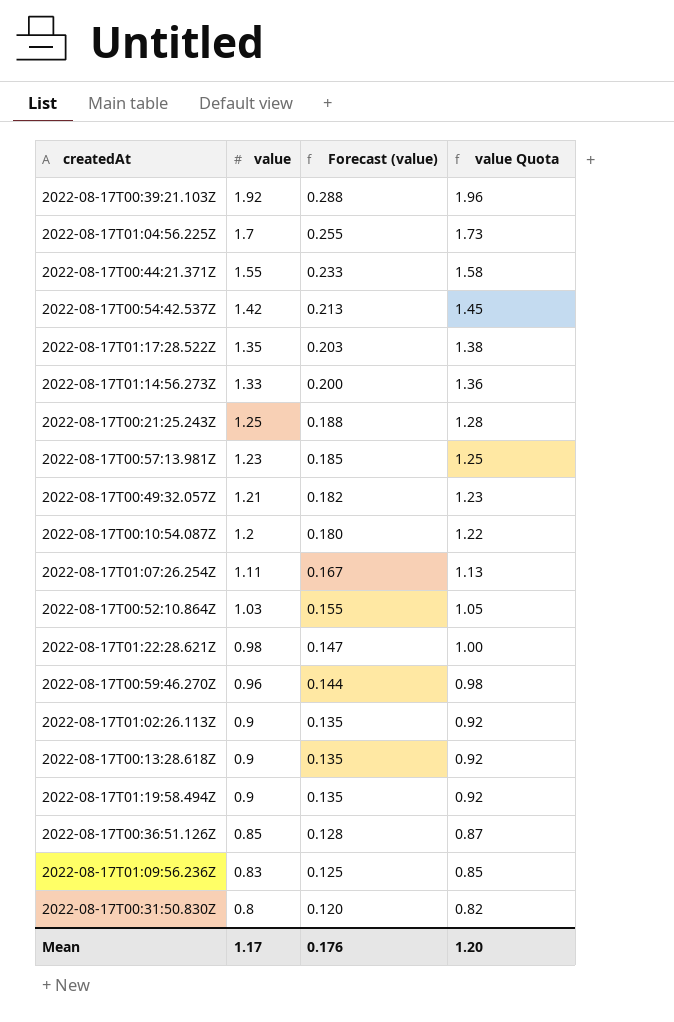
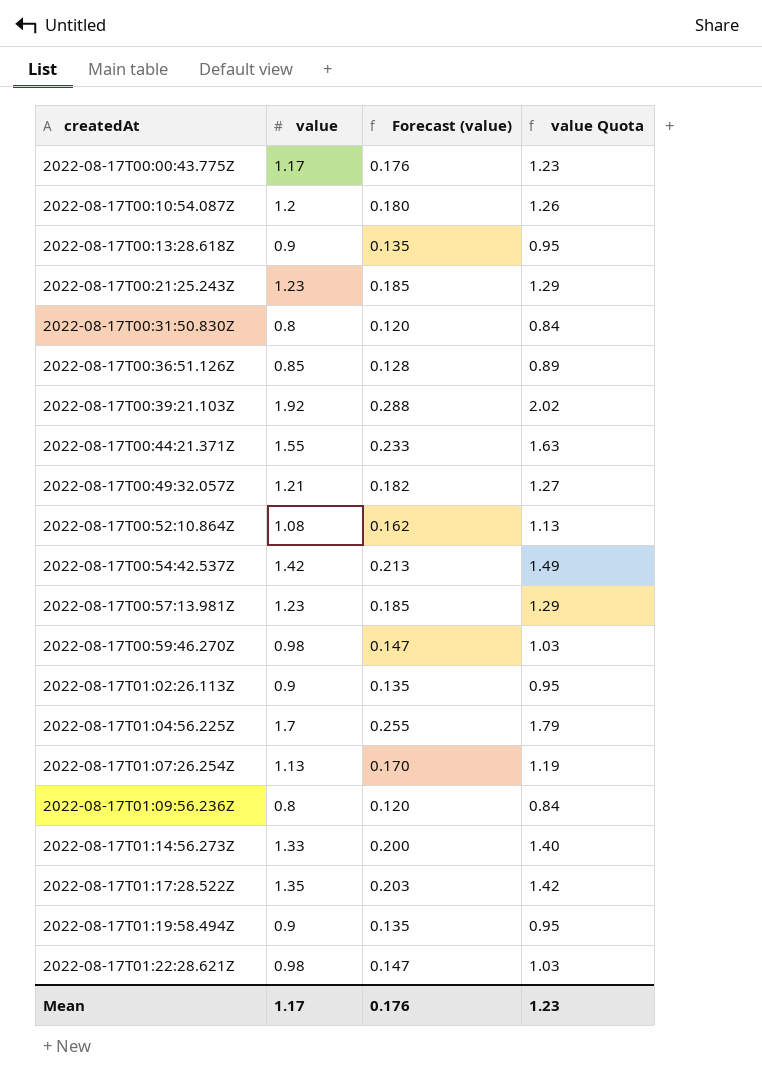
row order: value descending -> createdAt ascending
column value Quota | formula: [value] * 1.02 -> [value] * 1.05
row 2022-08-17T00:00:43.775Z: none -> 1.17 | 0.176 | 1.23
2022-08-17T00:21:25.243Z | value: 1.25 -> 1.23
2022-08-17T00:21:25.243Z | Forecast (value): 0.188 -> 0.185
2022-08-17T00:52:10.864Z | value: 1.03 -> 1.08
2022-08-17T00:52:10.864Z | Forecast (value): 0.155 -> 0.162
2022-08-17T00:59:46.270Z | value: 0.96 -> 0.98
2022-08-17T00:59:46.270Z | Forecast (value): 0.144 -> 0.147
2022-08-17T01:07:26.254Z | value: 1.11 -> 1.13
2022-08-17T01:07:26.254Z | Forecast (value): 0.167 -> 0.170
2022-08-17T01:09:56.236Z | value: 0.83 -> 0.8
2022-08-17T01:09:56.236Z | Forecast (value): 0.125 -> 0.120
Mean | value Quota: 1.20 -> 1.23

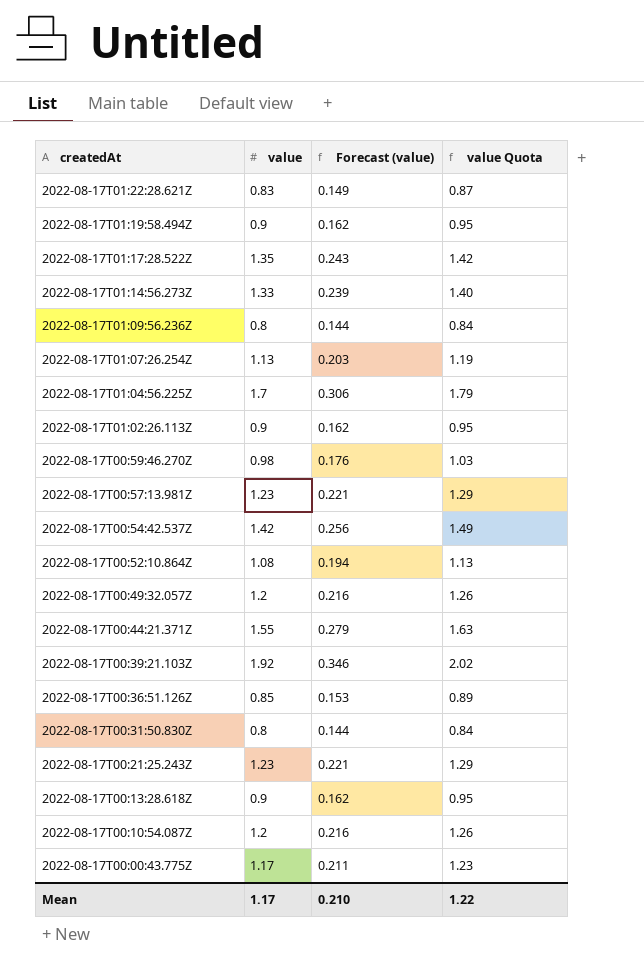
row order: createdAt ascending -> createdAt descending
column Forecast (value) | formula: [value] * 0.15 -> [value] * 0.18
2022-08-17T01:22:28.621Z | value: 0.98 -> 0.83
2022-08-17T01:22:28.621Z | value Quota: 1.03 -> 0.87
2022-08-17T00:49:32.057Z | value: 1.21 -> 1.2
2022-08-17T00:49:32.057Z | value Quota: 1.27 -> 1.26
Mean | Forecast (value): 0.176 -> 0.210
Mean | value Quota: 1.23 -> 1.22

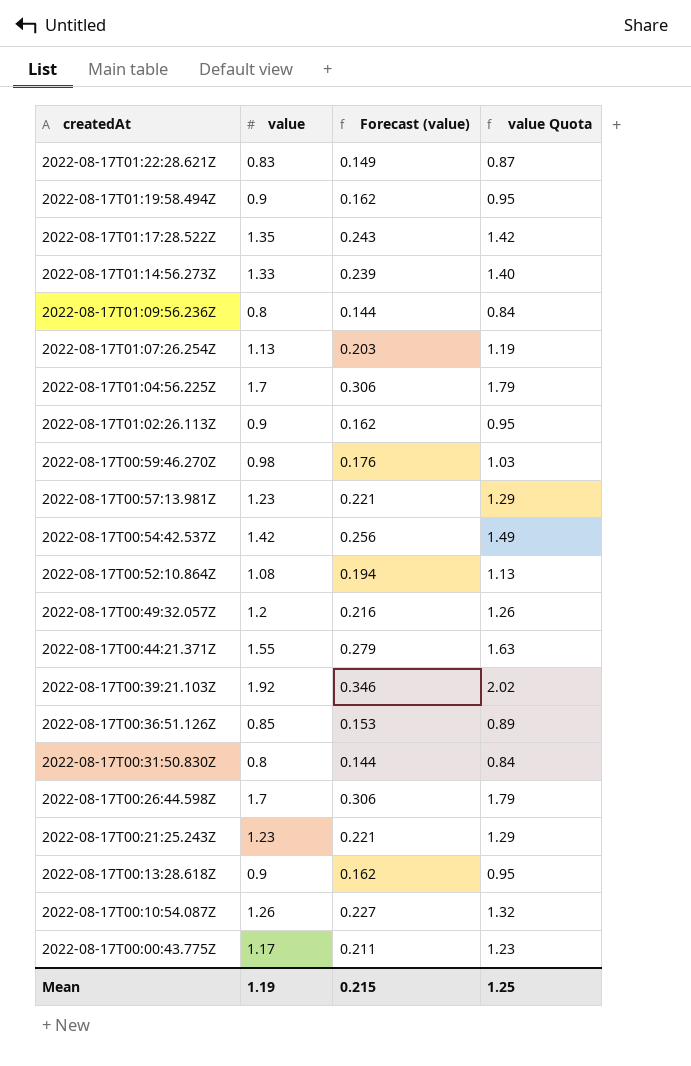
row 2022-08-17T00:26:44.598Z: none -> 1.7 | 0.306 | 1.79
2022-08-17T00:10:54.087Z | value: 1.2 -> 1.26
2022-08-17T00:10:54.087Z | Forecast (value): 0.216 -> 0.227
2022-08-17T00:10:54.087Z | value Quota: 1.26 -> 1.32
Mean | value: 1.17 -> 1.19
Mean | Forecast (value): 0.210 -> 0.215
Mean | value Quota: 1.22 -> 1.25

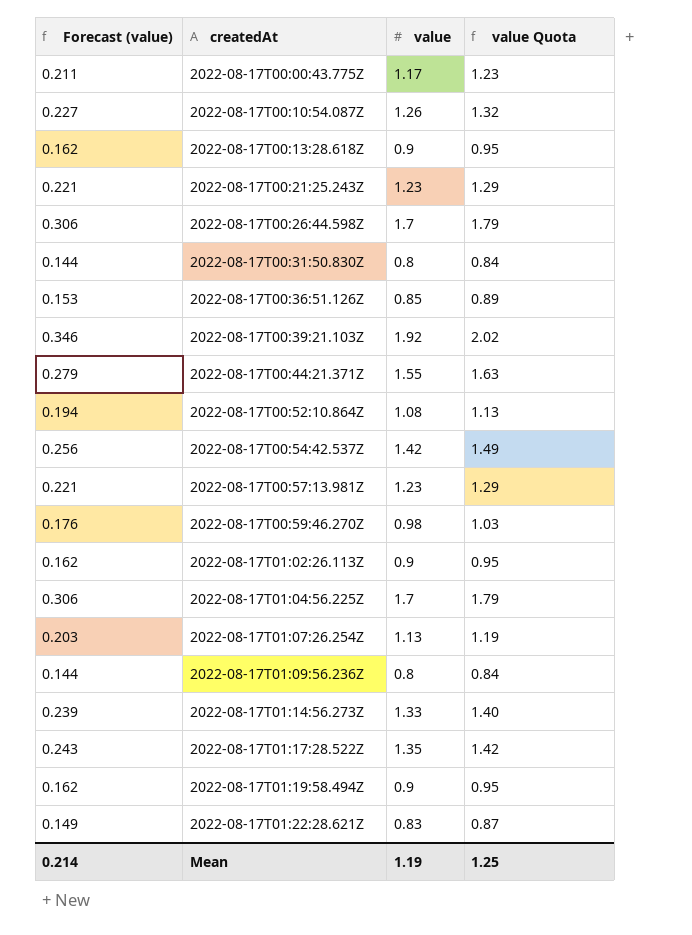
row order: createdAt descending -> createdAt ascending
column Forecast (value) | position: 3 -> 1
row 2022-08-17T00:49:32.057Z: 1.2 | 0.216 | 1.26 -> none
Mean | Forecast (value): 0.215 -> 0.214

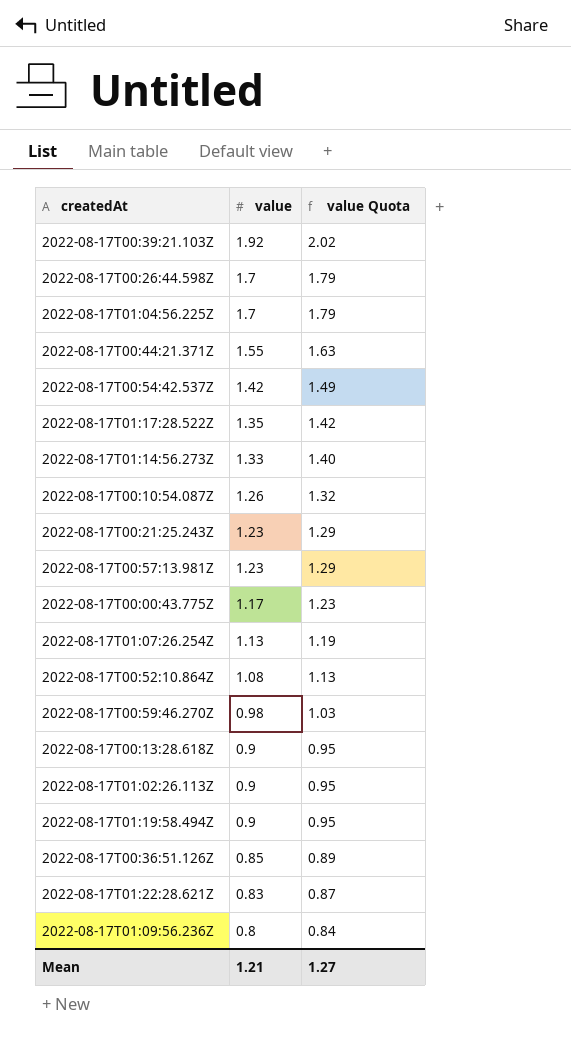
row order: createdAt ascending -> value descending
column Forecast (value) | formula: [value] * 0.18 -> none
row 2022-08-17T00:31:50.830Z: 0.144 | 0.8 | 0.84 -> none
Mean | value: 1.19 -> 1.21
Mean | value Quota: 1.25 -> 1.27

